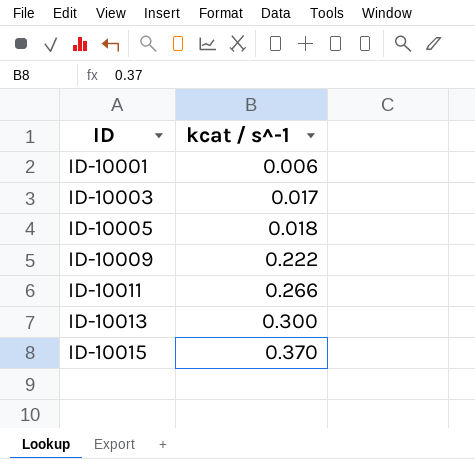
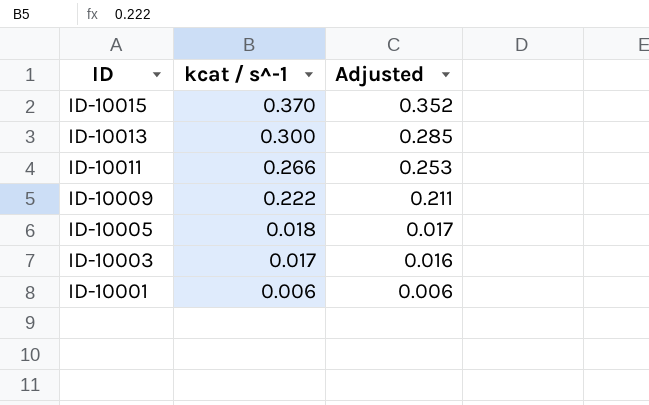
row order: ID ascending -> ID descending
column Adjusted | formula: none -> [kcat / s^-1] * 0.95

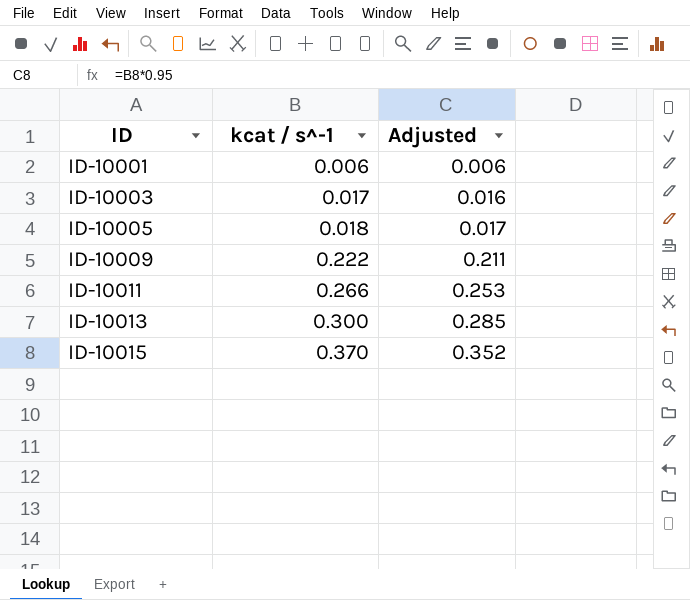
row order: ID descending -> ID ascending

